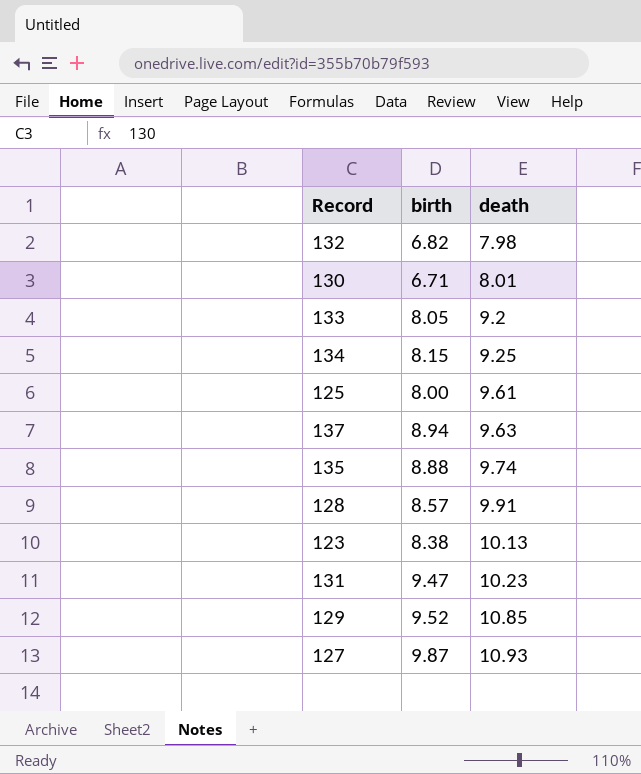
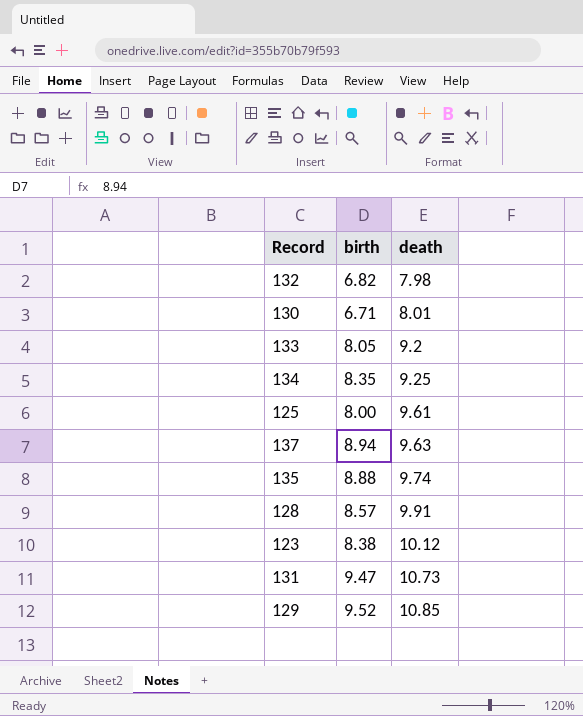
row 127: 9.87 | 10.93 -> none
134 | birth: 8.15 -> 8.35
123 | death: 10.13 -> 10.12
131 | death: 10.23 -> 10.73

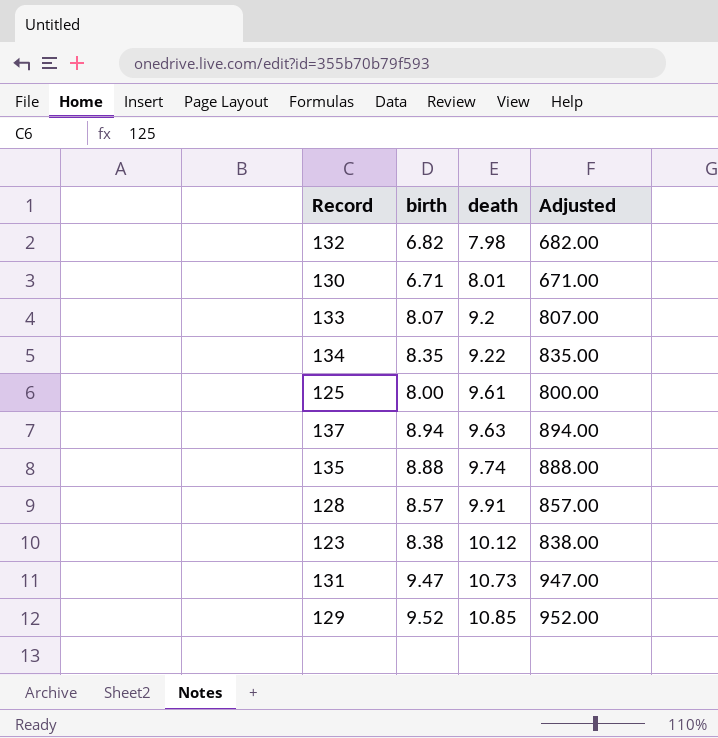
column Adjusted | formula: none -> [birth] * 100
133 | birth: 8.05 -> 8.07
134 | death: 9.25 -> 9.22

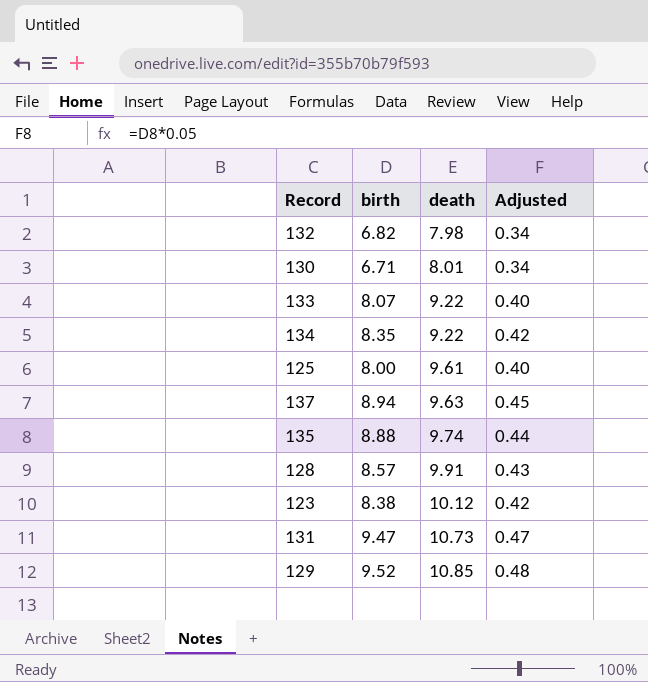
column Adjusted | formula: [birth] * 100 -> [birth] * 0.05
133 | death: 9.2 -> 9.22

